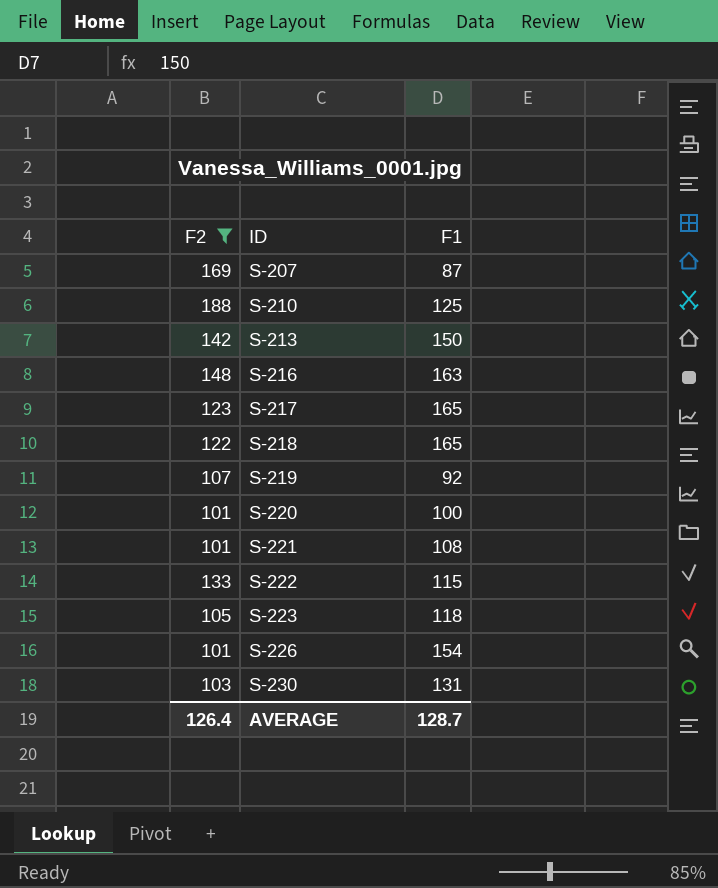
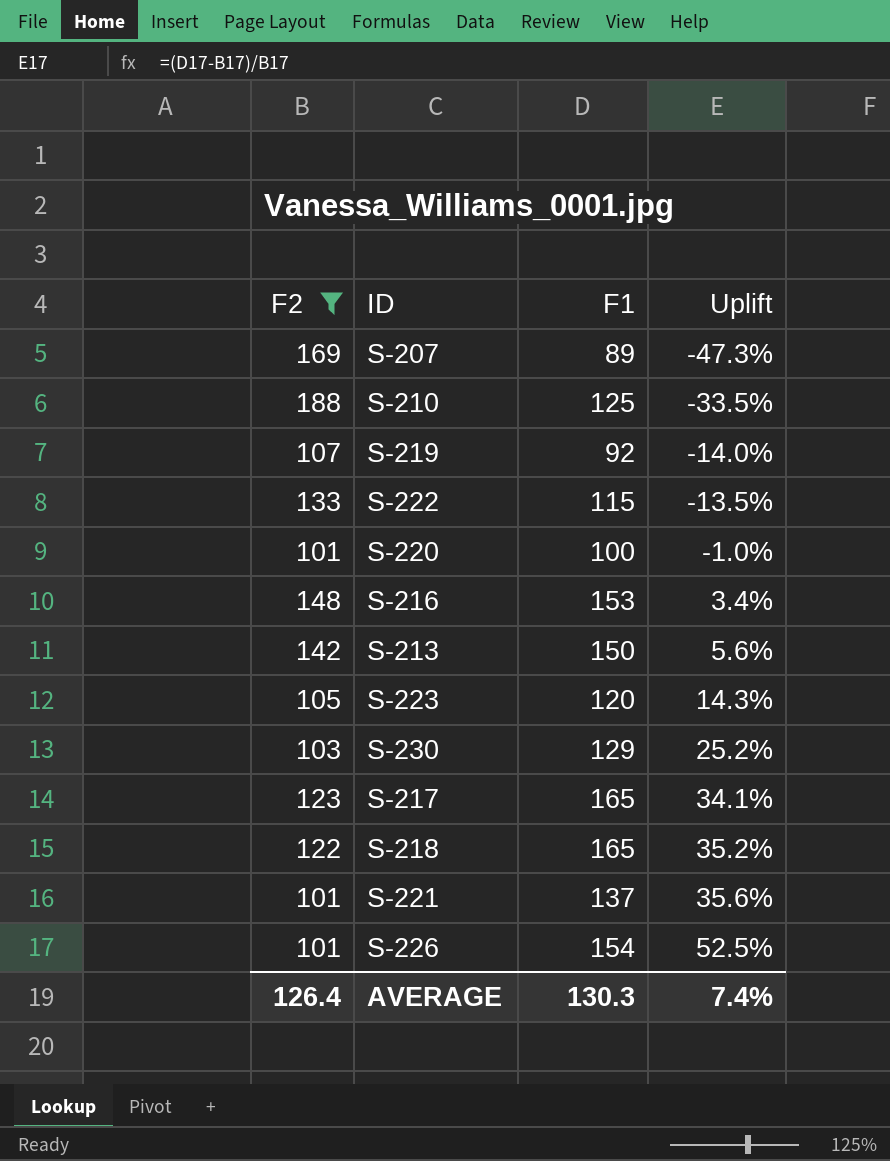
row order: ID ascending -> Uplift ascending
column Uplift | formula: none -> ([F1] - [F2]) / [F2]
S-207 | F1: 87 -> 89
S-216 | F1: 163 -> 153
S-223 | F1: 118 -> 120
S-230 | F1: 131 -> 129
S-221 | F1: 108 -> 137
AVERAGE | F1: 128.7 -> 130.3

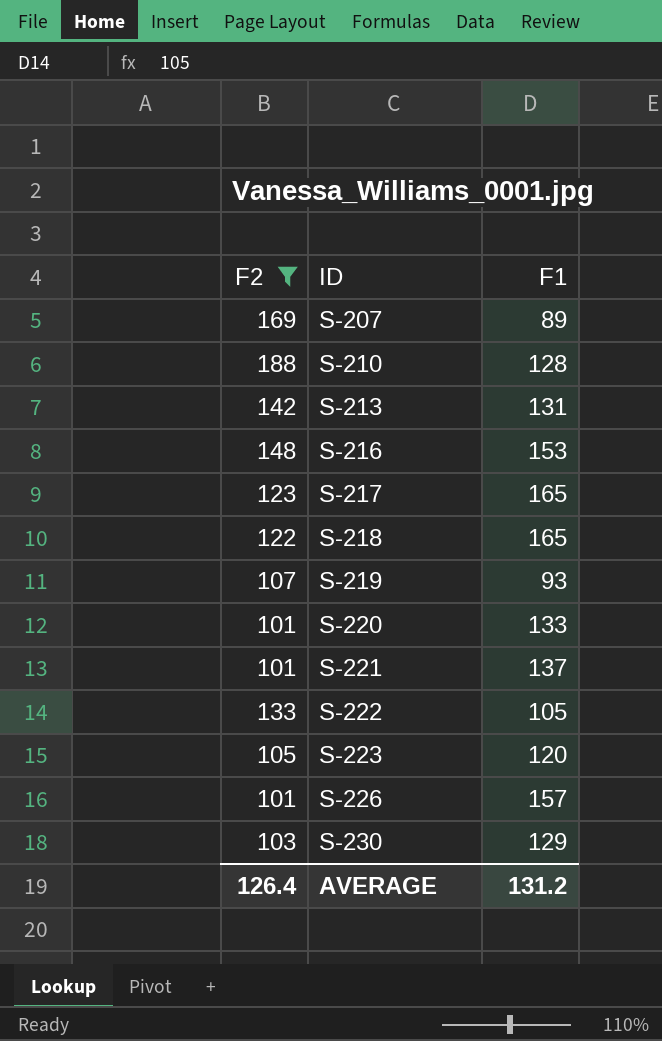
row order: Uplift ascending -> ID ascending
column Uplift | formula: ([F1] - [F2]) / [F2] -> none
S-210 | F1: 125 -> 128
S-213 | F1: 150 -> 131
S-219 | F1: 92 -> 93
S-220 | F1: 100 -> 133
S-222 | F1: 115 -> 105
S-226 | F1: 154 -> 157
AVERAGE | F1: 130.3 -> 131.2

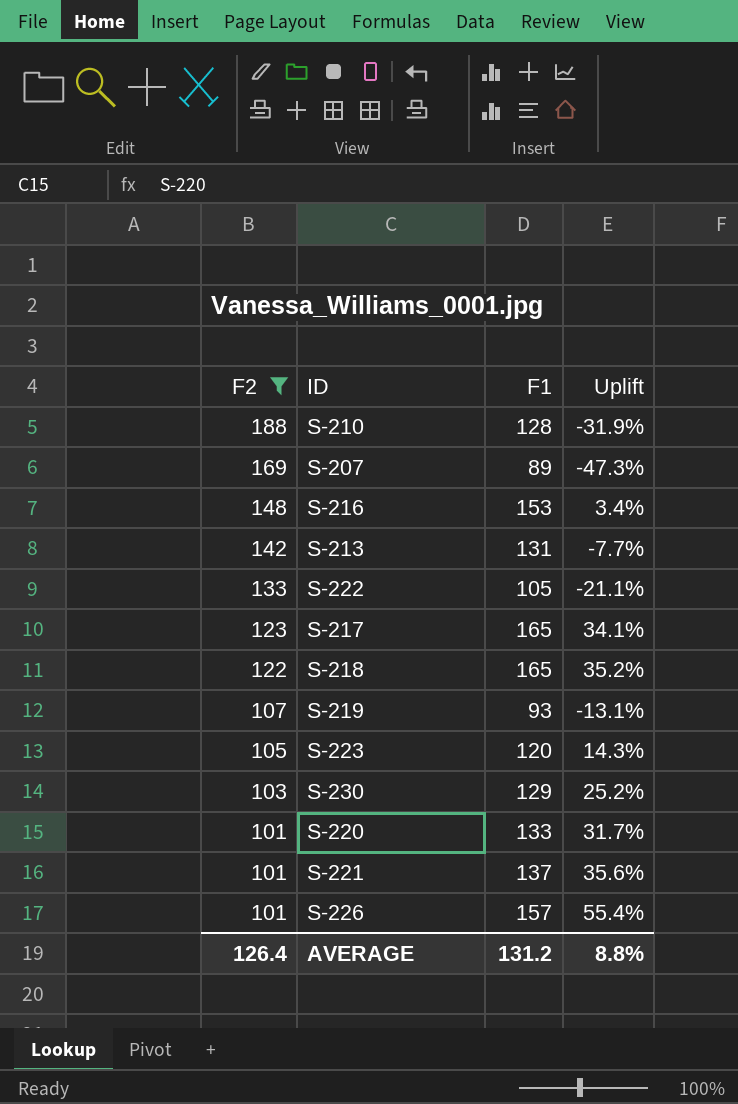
row order: ID ascending -> F2 descending
column Uplift | formula: none -> ([F1] - [F2]) / [F2]

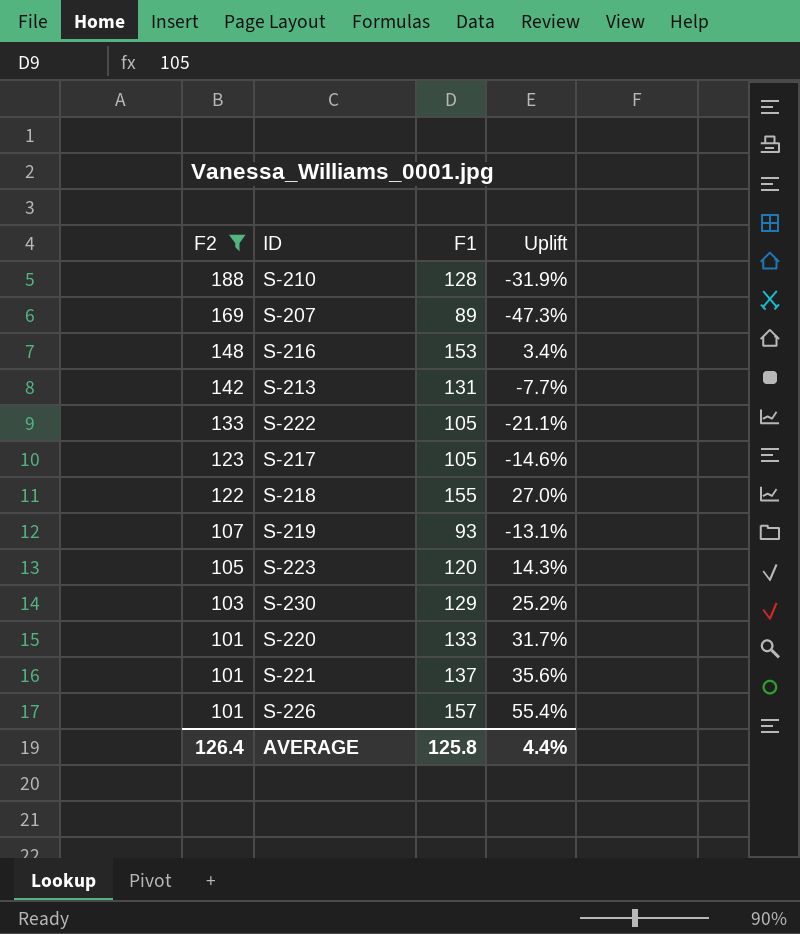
S-217 | F1: 165 -> 105
S-217 | Uplift: 34.1% -> -14.6%
S-218 | F1: 165 -> 155
S-218 | Uplift: 35.2% -> 27.0%
AVERAGE | F1: 131.2 -> 125.8
AVERAGE | Uplift: 8.8% -> 4.4%

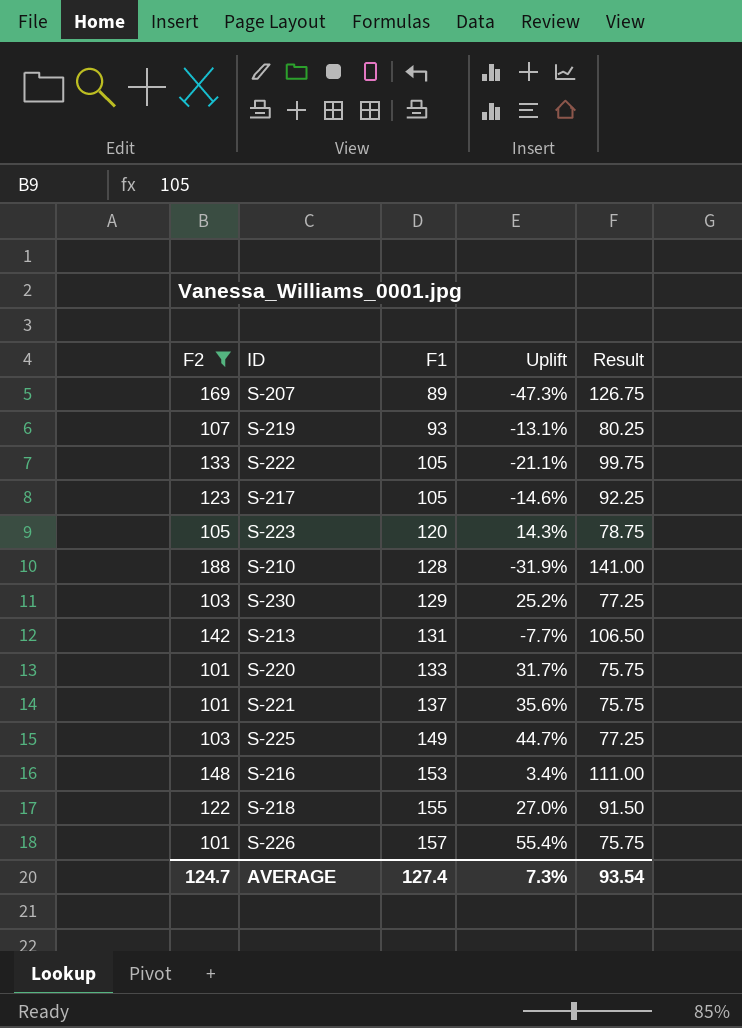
row order: F2 descending -> F1 ascending
column Result | formula: none -> [F2] * 0.75
row S-225: none -> 103 | 149 | 44.7% | 77.25
AVERAGE | F2: 126.4 -> 124.7
AVERAGE | F1: 125.8 -> 127.4
AVERAGE | Uplift: 4.4% -> 7.3%

